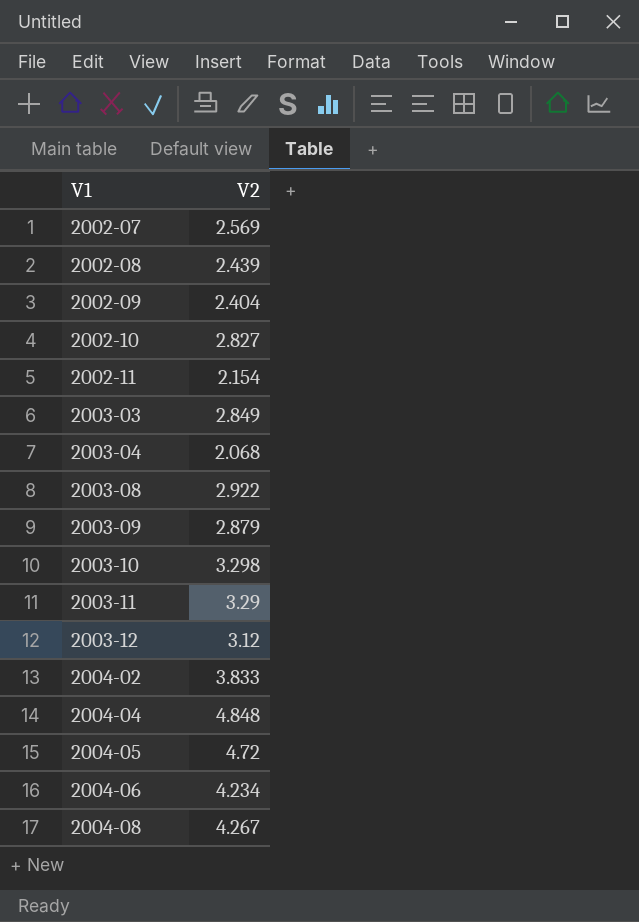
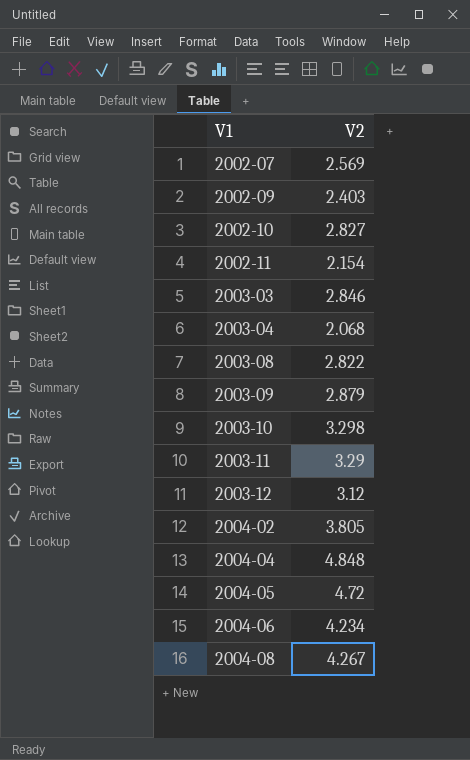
row 2002-08: 2.439 -> none
2002-09 | V2: 2.404 -> 2.403
2003-03 | V2: 2.849 -> 2.846
2003-08 | V2: 2.922 -> 2.822
2004-02 | V2: 3.833 -> 3.805

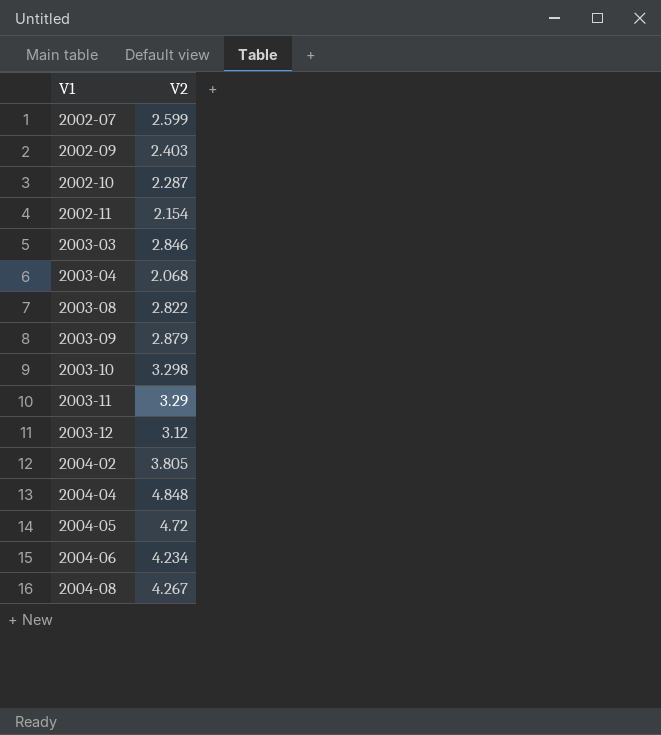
2002-07 | V2: 2.569 -> 2.599
2002-10 | V2: 2.827 -> 2.287

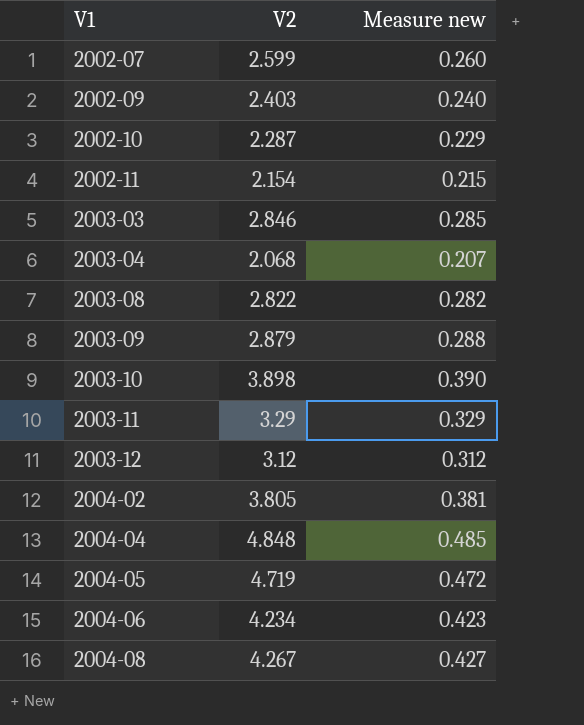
column Measure new | formula: none -> [V2] * 0.1
2003-10 | V2: 3.298 -> 3.898
2004-05 | V2: 4.72 -> 4.719

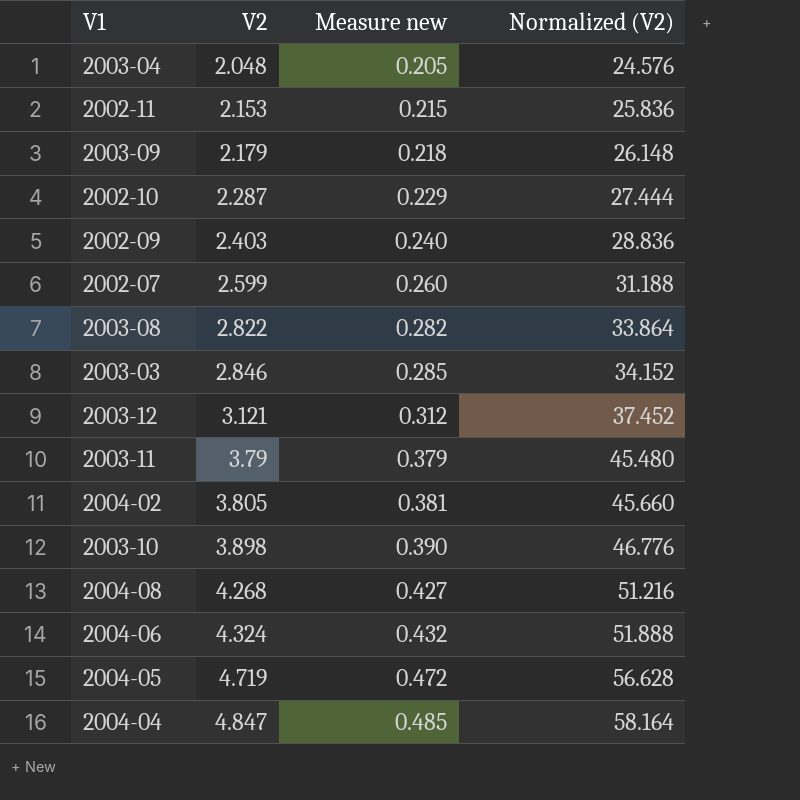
row order: V1 ascending -> V2 ascending
column Normalized (V2) | formula: none -> [V2] * 12
2003-04 | V2: 2.068 -> 2.048
2003-04 | Measure new: 0.207 -> 0.205
2002-11 | V2: 2.154 -> 2.153
2003-09 | V2: 2.879 -> 2.179
2003-09 | Measure new: 0.288 -> 0.218
2003-12 | V2: 3.12 -> 3.121
2003-11 | V2: 3.29 -> 3.79
2003-11 | Measure new: 0.329 -> 0.379
2004-08 | V2: 4.267 -> 4.268
2004-06 | V2: 4.234 -> 4.324
2004-06 | Measure new: 0.423 -> 0.432
2004-04 | V2: 4.848 -> 4.847

